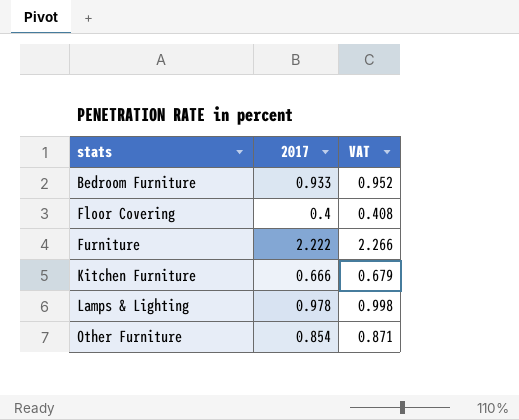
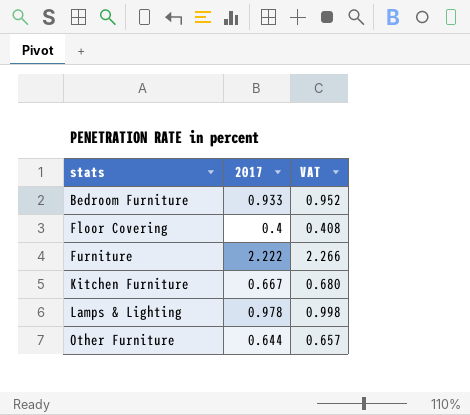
Kitchen Furniture | 2017: 0.666 -> 0.667
Kitchen Furniture | VAT: 0.679 -> 0.680
Other Furniture | 2017: 0.854 -> 0.644
Other Furniture | VAT: 0.871 -> 0.657

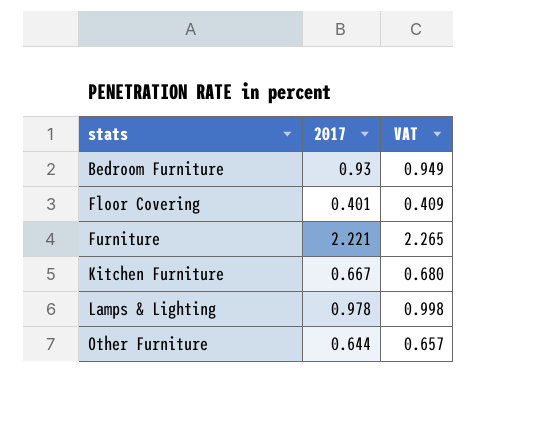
Bedroom Furniture | 2017: 0.933 -> 0.93
Bedroom Furniture | VAT: 0.952 -> 0.949
Floor Covering | 2017: 0.4 -> 0.401
Floor Covering | VAT: 0.408 -> 0.409
Furniture | 2017: 2.222 -> 2.221
Furniture | VAT: 2.266 -> 2.265

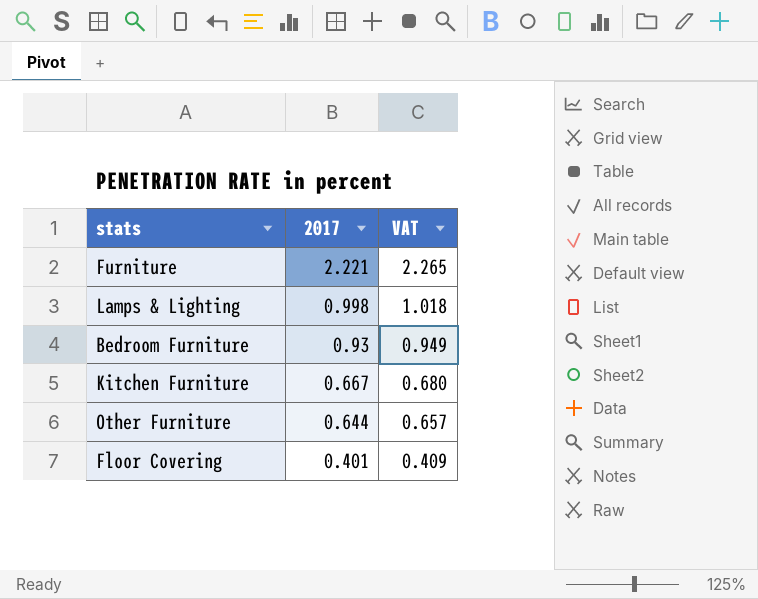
row order: stats ascending -> 2017 descending
Lamps & Lighting | 2017: 0.978 -> 0.998
Lamps & Lighting | VAT: 0.998 -> 1.018

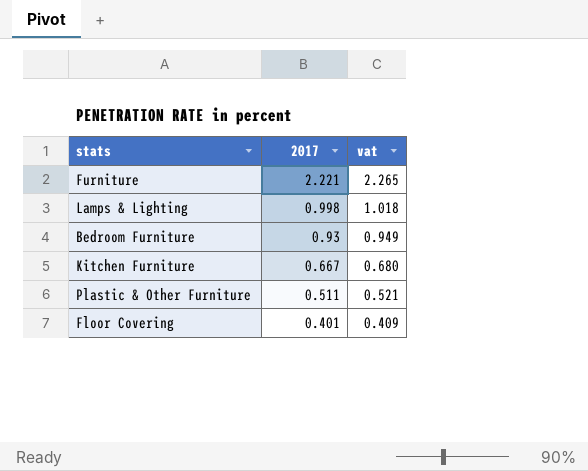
column name: VAT -> vat
row Other Furniture: 0.644 | 0.657 -> none
row Plastic & Other Furniture: none -> 0.511 | 0.521

